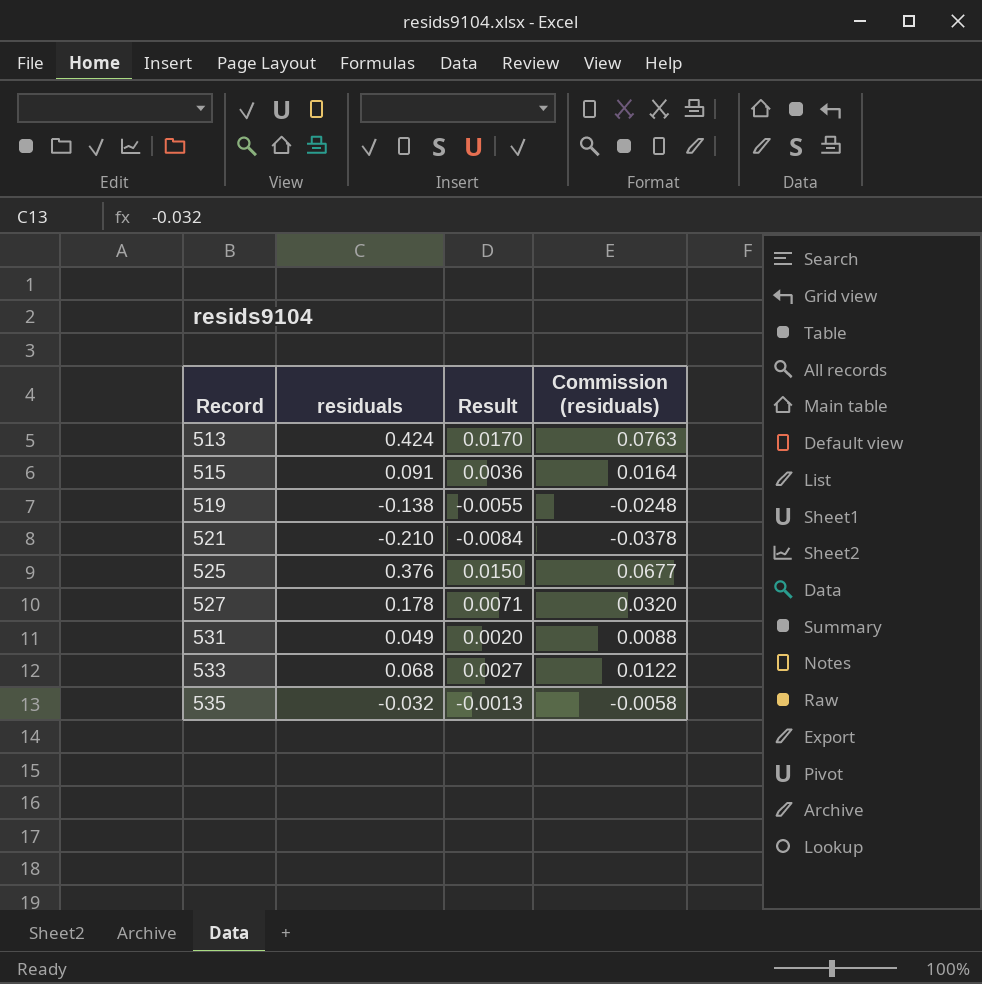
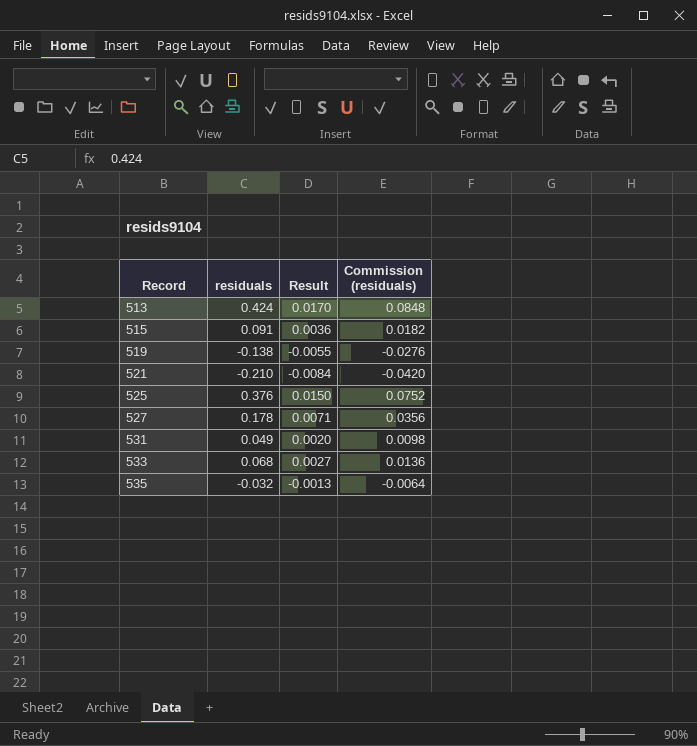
column Commission (residuals) | formula: [residuals] * 0.18 -> [residuals] * 0.2

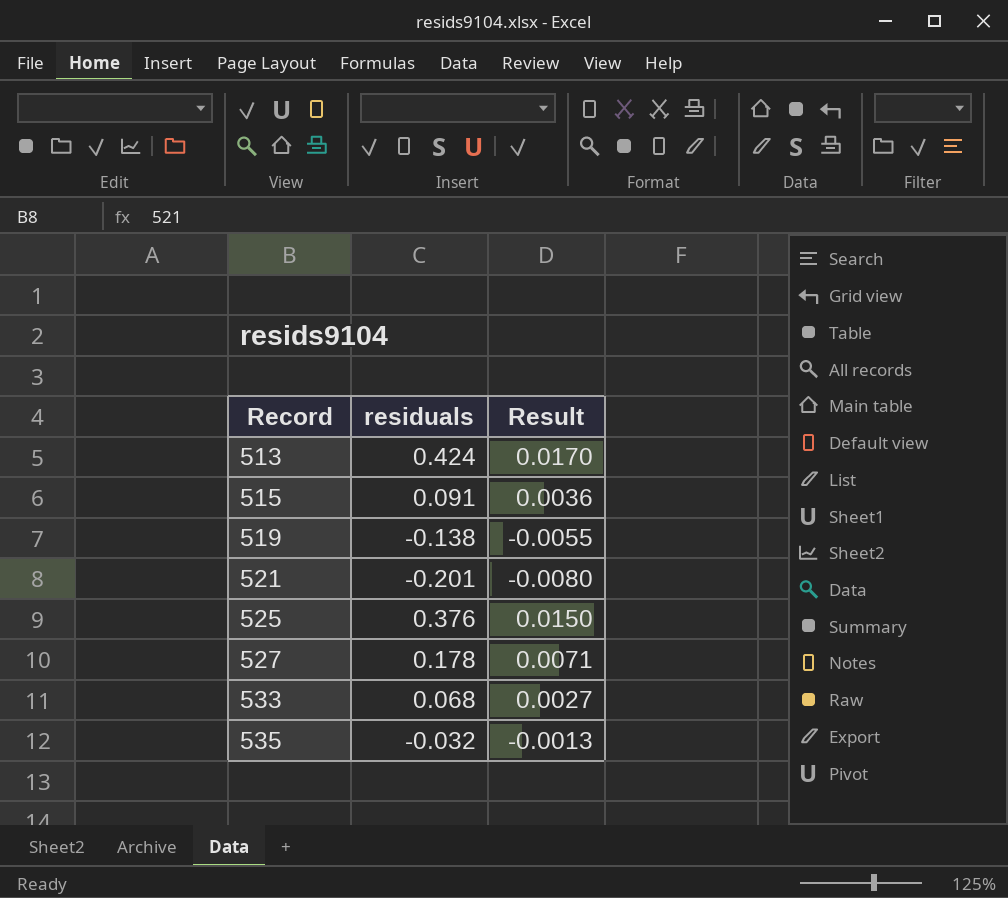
column Commission (residuals) | formula: [residuals] * 0.2 -> none
row 531: 0.049 | 0.0020 | 0.0098 -> none
521 | residuals: -0.210 -> -0.201
521 | Result: -0.0084 -> -0.0080

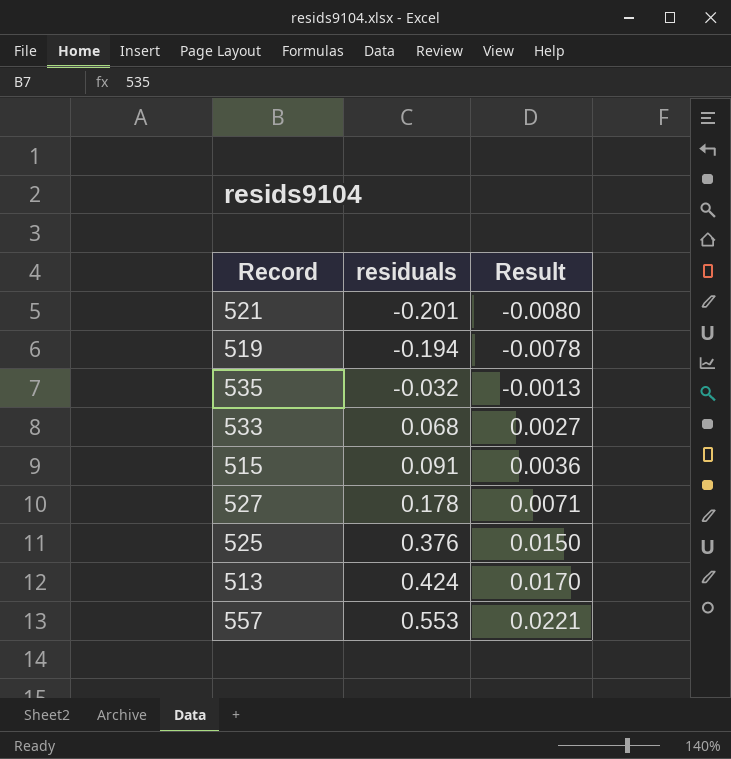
row order: Record ascending -> residuals ascending
519 | residuals: -0.138 -> -0.194
519 | Result: -0.0055 -> -0.0078
row 557: none -> 0.553 | 0.0221

